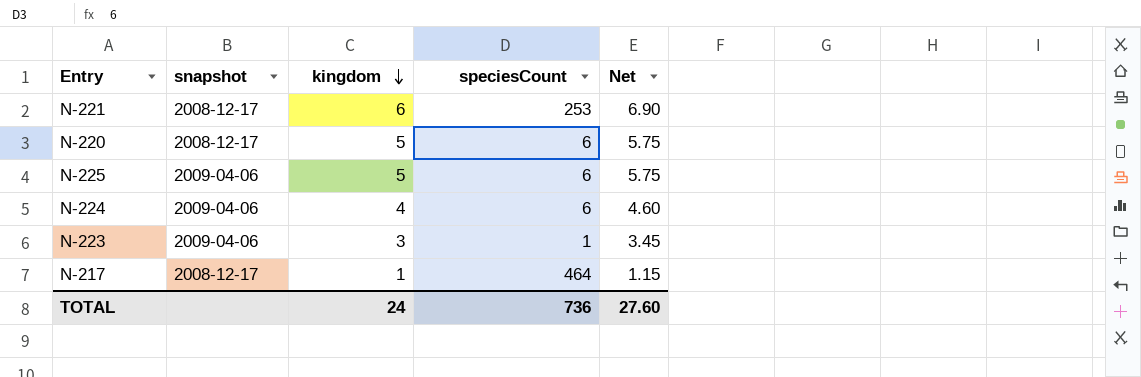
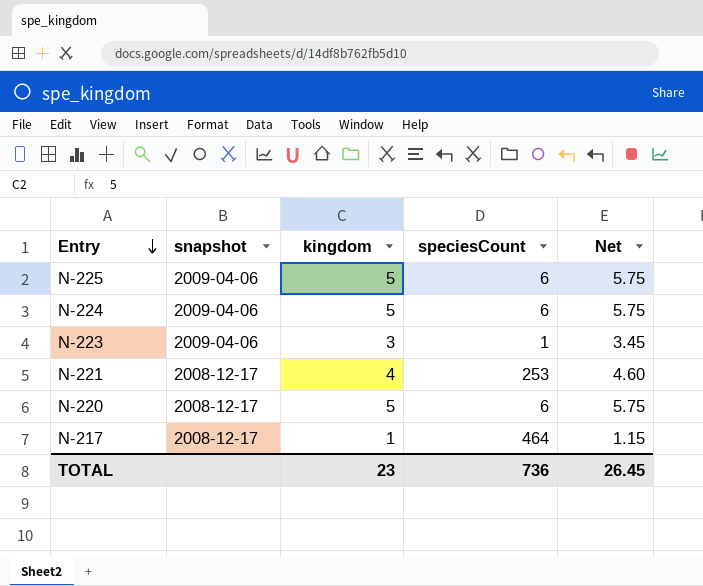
row order: kingdom descending -> Entry descending
N-224 | kingdom: 4 -> 5
N-224 | Net: 4.60 -> 5.75
N-221 | kingdom: 6 -> 4
N-221 | Net: 6.90 -> 4.60
TOTAL | kingdom: 24 -> 23
TOTAL | Net: 27.60 -> 26.45

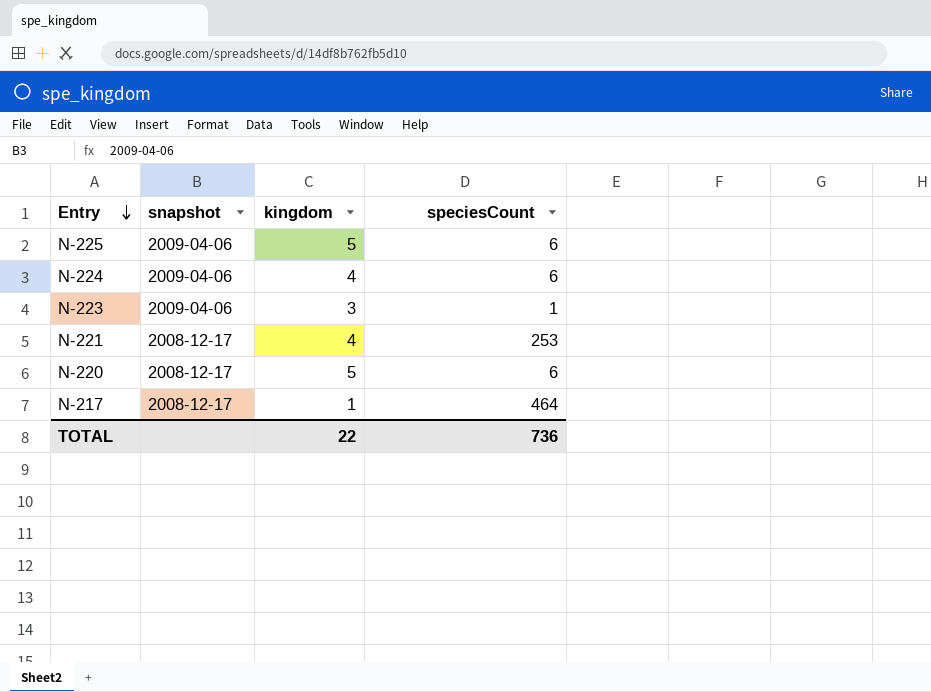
column Net | formula: [kingdom] * 1.15 -> none
N-224 | kingdom: 5 -> 4
TOTAL | kingdom: 23 -> 22

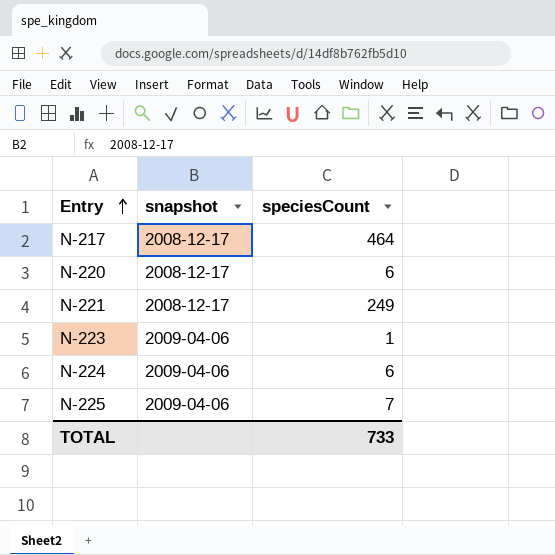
row order: Entry descending -> Entry ascending
column kingdom | position: 3 -> none
N-221 | speciesCount: 253 -> 249
N-225 | speciesCount: 6 -> 7
TOTAL | speciesCount: 736 -> 733

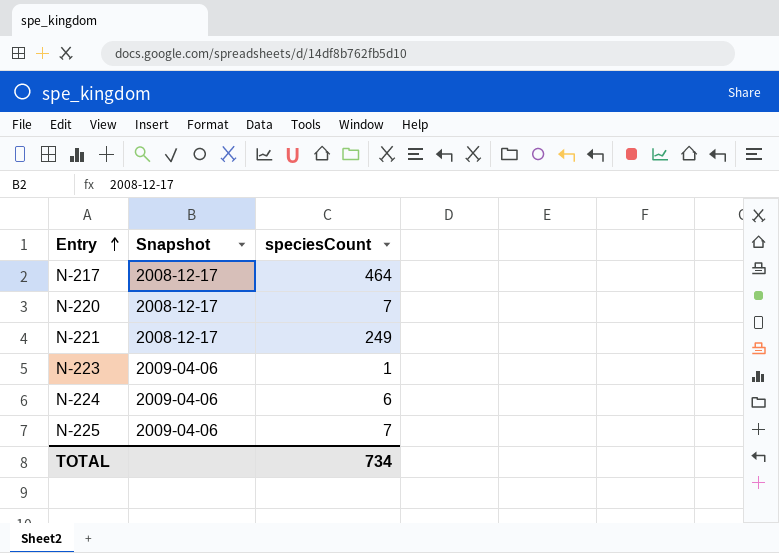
column name: snapshot -> Snapshot
N-220 | speciesCount: 6 -> 7
TOTAL | speciesCount: 733 -> 734

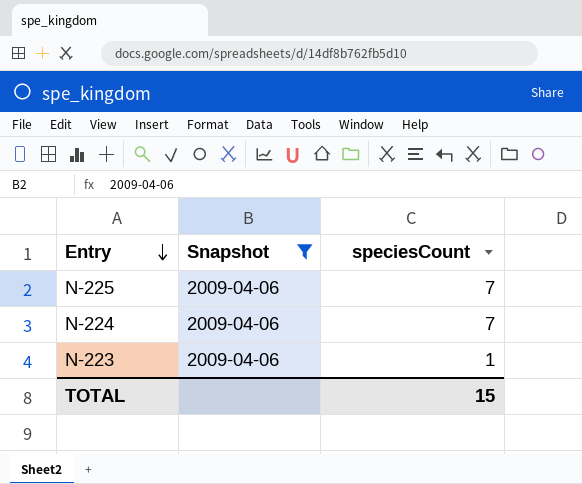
filter: none -> Snapshot = 2009-04-06
row order: Entry ascending -> Entry descending
N-224 | speciesCount: 6 -> 7
TOTAL | speciesCount: 734 -> 15

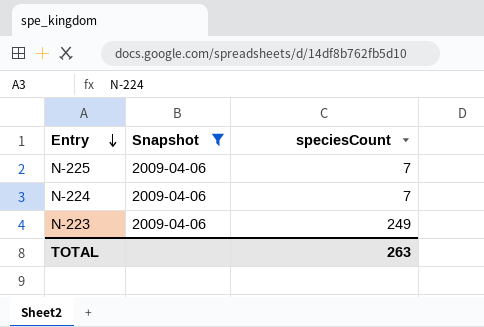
N-223 | speciesCount: 1 -> 249
TOTAL | speciesCount: 15 -> 263

